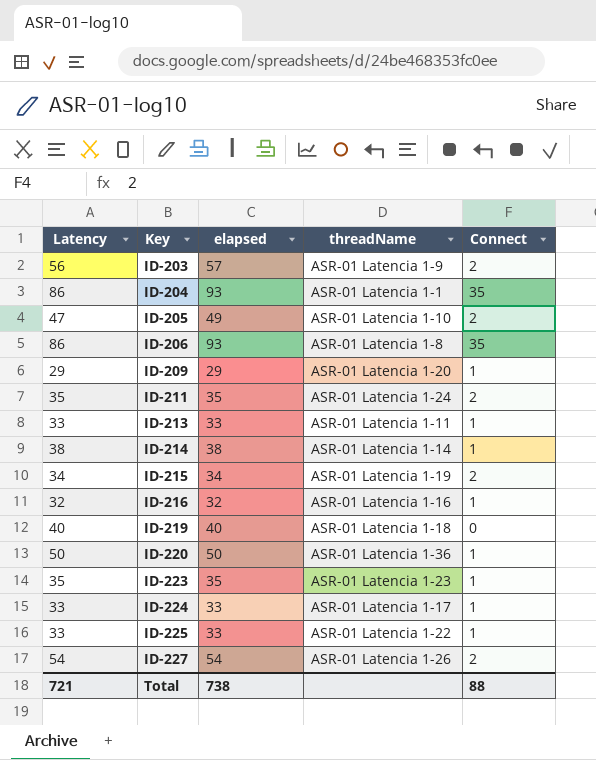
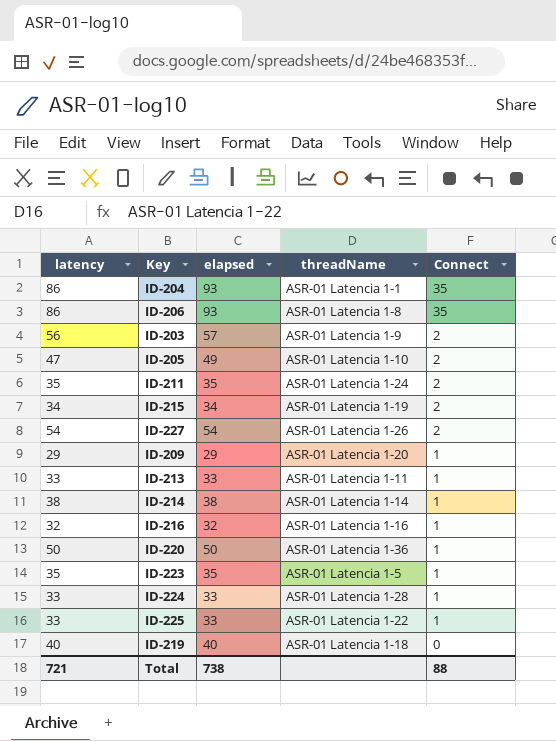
row order: Key ascending -> Connect descending
column name: Latency -> latency
ID-223 | threadName: ASR-01 Latencia 1-23 -> ASR-01 Latencia 1-5
ID-224 | threadName: ASR-01 Latencia 1-17 -> ASR-01 Latencia 1-28

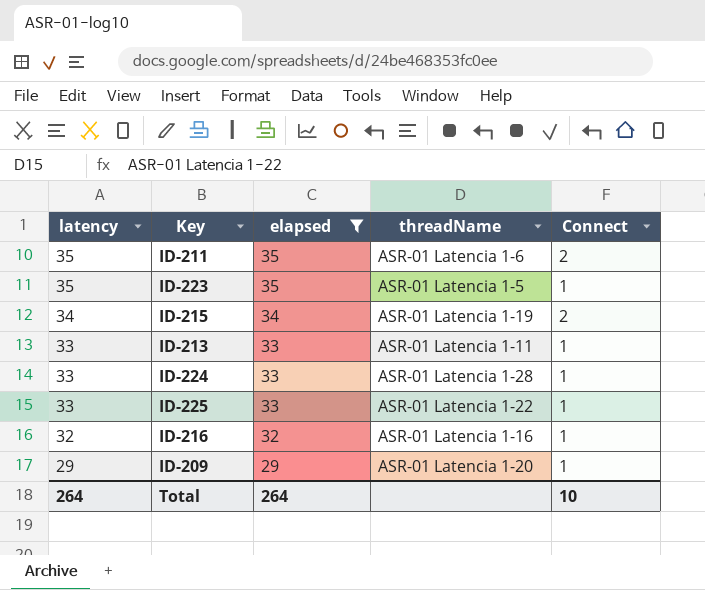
filter: none -> elapsed <= 35
row order: Connect descending -> latency descending
ID-211 | threadName: ASR-01 Latencia 1-24 -> ASR-01 Latencia 1-6
Total | latency: 721 -> 264
Total | elapsed: 738 -> 264
Total | Connect: 88 -> 10

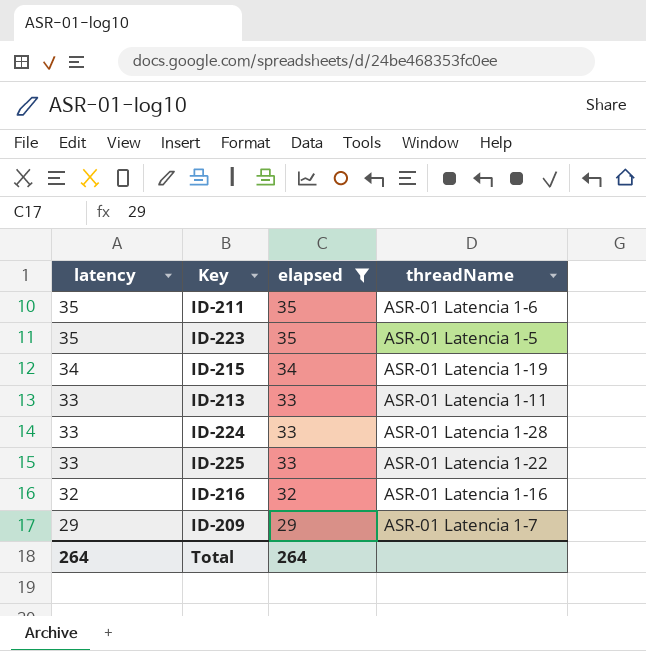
column Connect | position: 5 -> none
ID-209 | threadName: ASR-01 Latencia 1-20 -> ASR-01 Latencia 1-7

